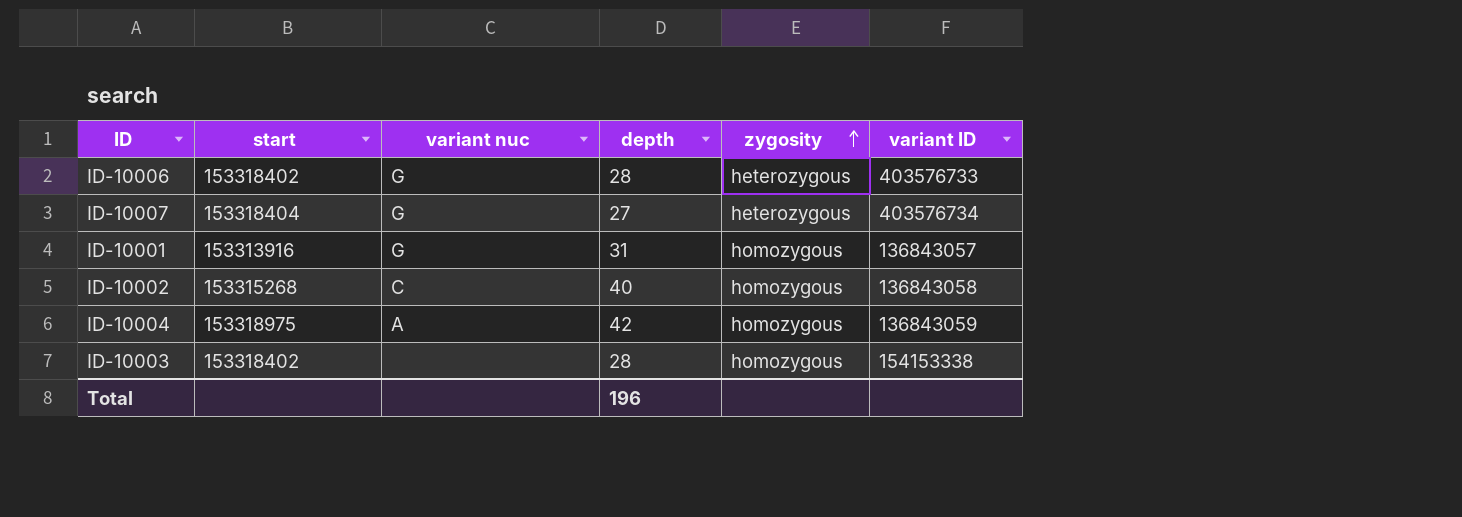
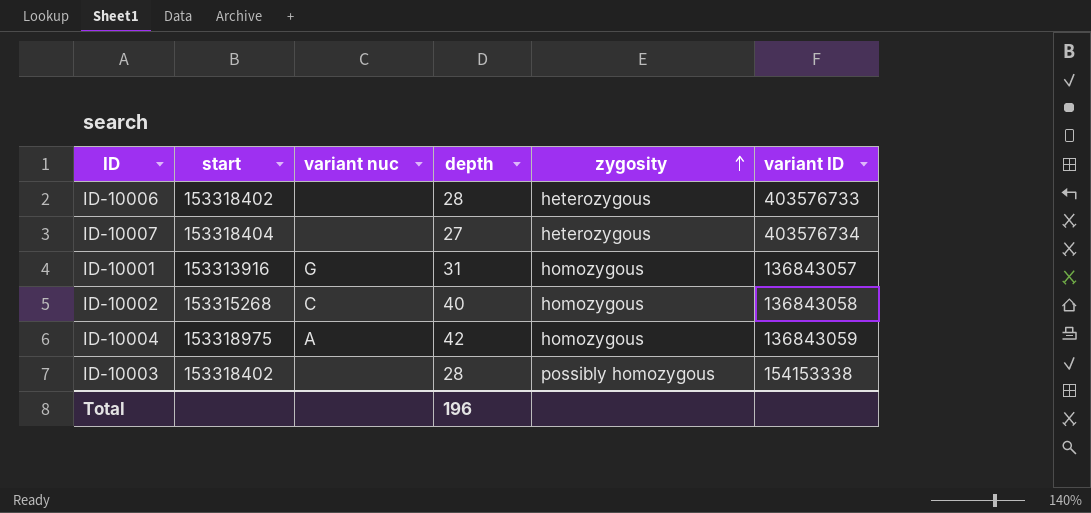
ID-10006 | variant nuc: G -> none
ID-10007 | variant nuc: G -> none
ID-10003 | zygosity: homozygous -> possibly homozygous

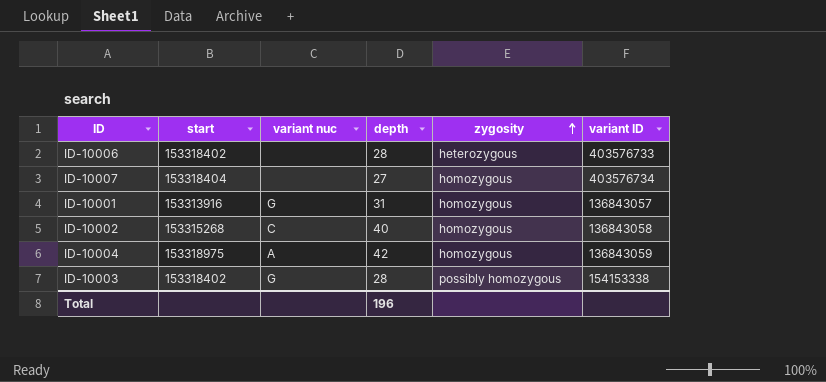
ID-10007 | zygosity: heterozygous -> homozygous
ID-10003 | variant nuc: none -> G

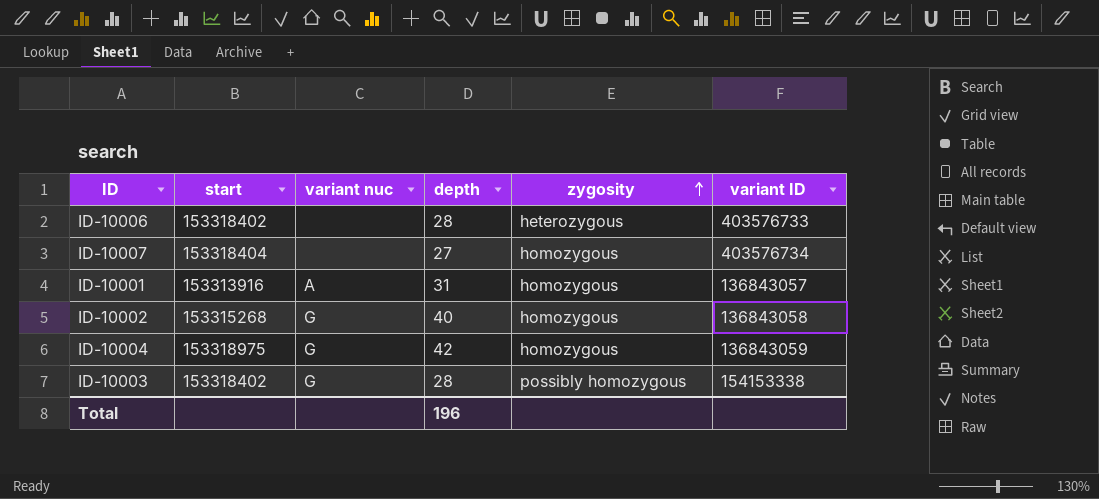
ID-10001 | variant nuc: G -> A
ID-10002 | variant nuc: C -> G
ID-10004 | variant nuc: A -> G

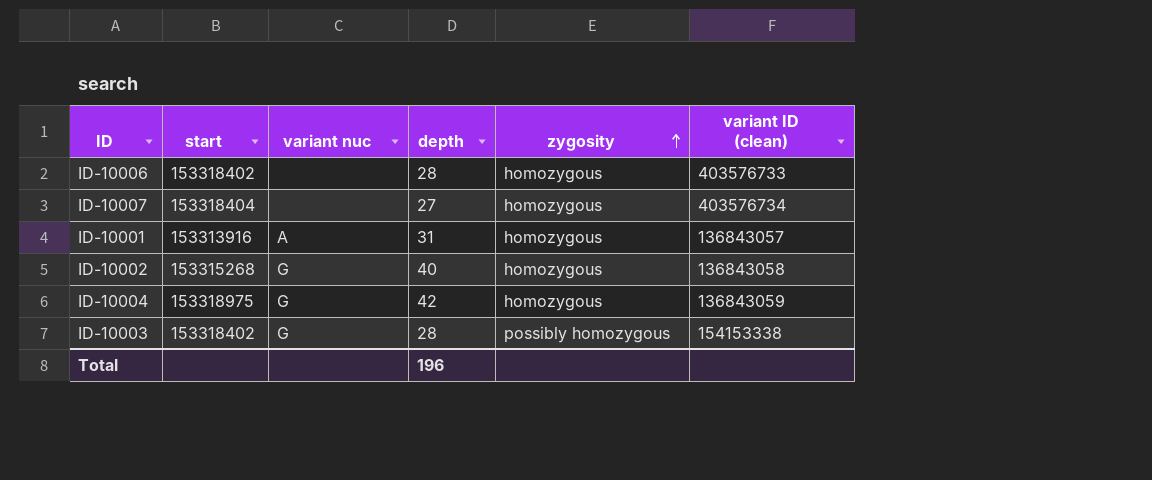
column name: variant ID -> variant ID (clean)
ID-10006 | zygosity: heterozygous -> homozygous

